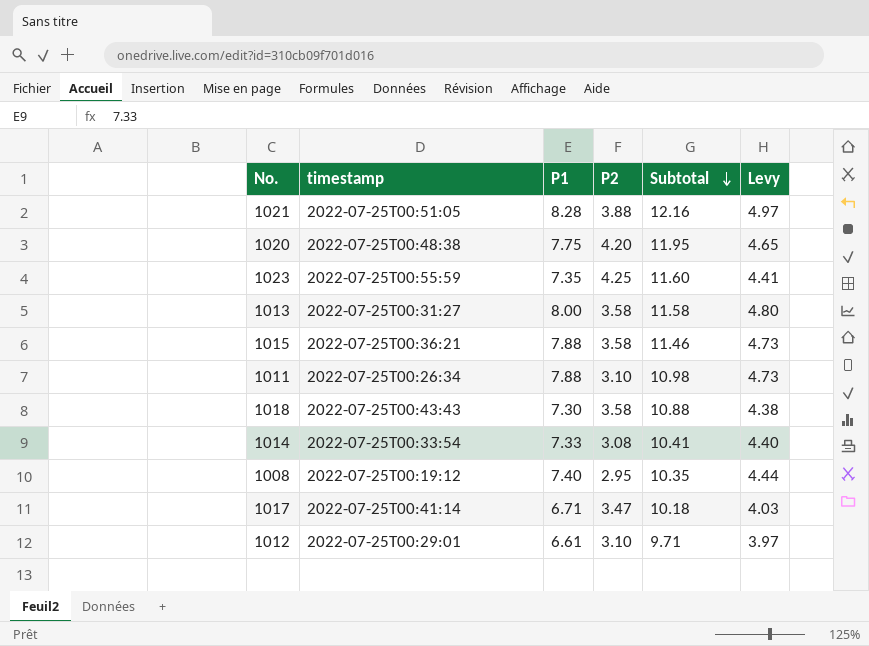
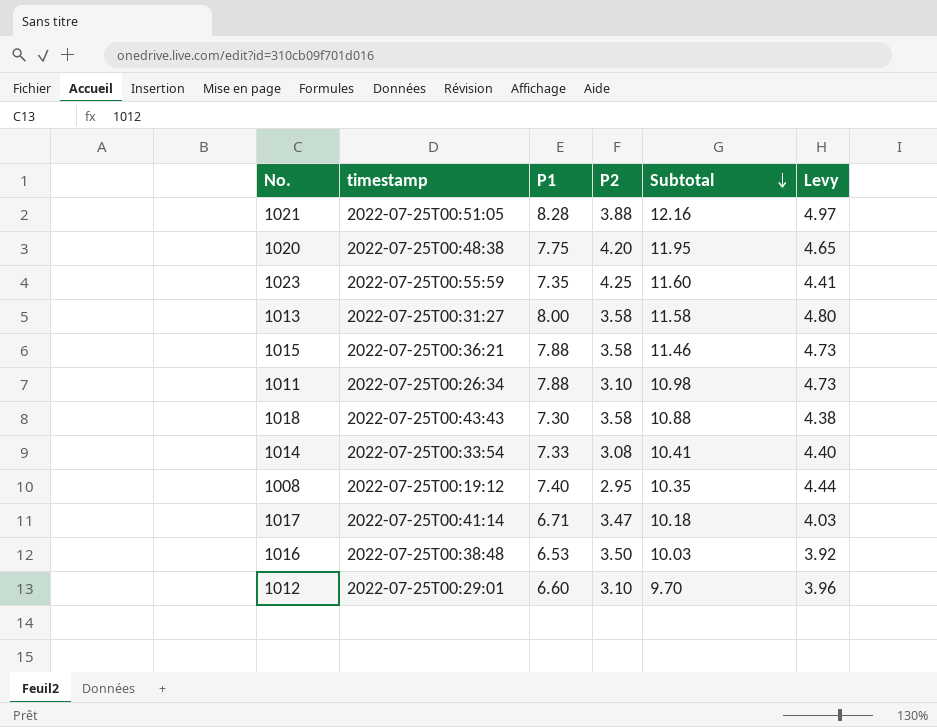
row 1016: none -> 2022-07-25T00:38:48 | 6.53 | 3.50 | 10.03 | 3.92
1012 | P1: 6.61 -> 6.60
1012 | Subtotal: 9.71 -> 9.70
1012 | Levy: 3.97 -> 3.96

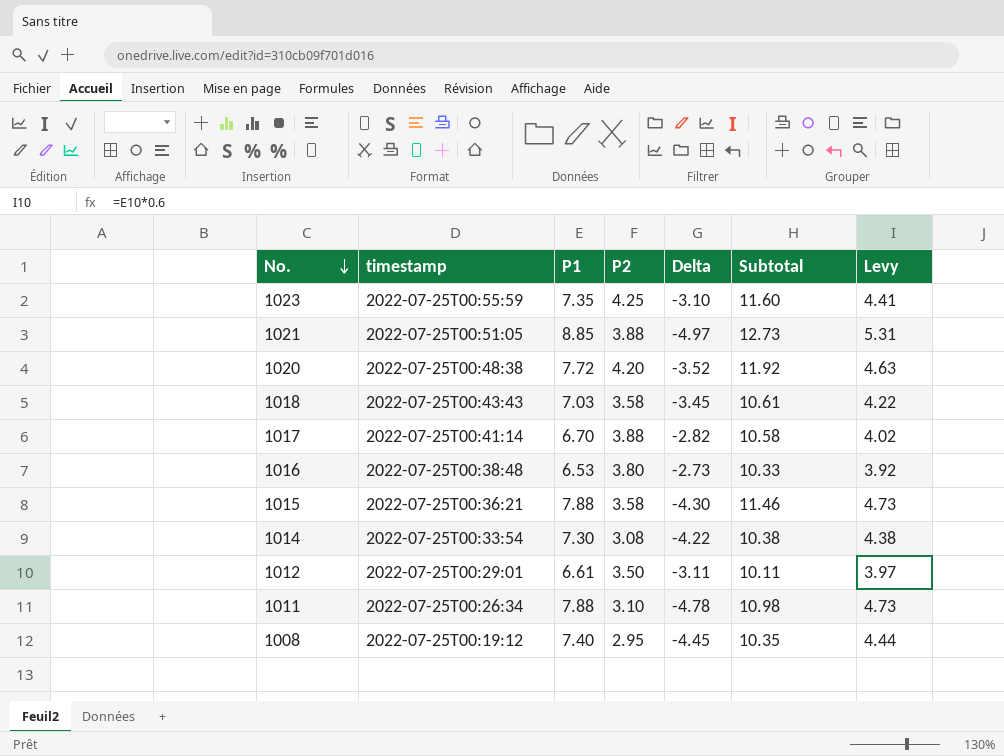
row order: Subtotal descending -> No. descending
column Delta | formula: none -> [P2] - [P1]
row 1013: 2022-07-25T00:31:27 | 8.00 | 3.58 | 11.58 | 4.80 -> none
1021 | P1: 8.28 -> 8.85
1021 | Subtotal: 12.16 -> 12.73
1021 | Levy: 4.97 -> 5.31
1020 | P1: 7.75 -> 7.72
1020 | Subtotal: 11.95 -> 11.92
1020 | Levy: 4.65 -> 4.63
1018 | P1: 7.30 -> 7.03
1018 | Subtotal: 10.88 -> 10.61
1018 | Levy: 4.38 -> 4.22
1017 | P1: 6.71 -> 6.70
1017 | P2: 3.47 -> 3.88
1017 | Subtotal: 10.18 -> 10.58
1017 | Levy: 4.03 -> 4.02
1016 | P2: 3.50 -> 3.80
1016 | Subtotal: 10.03 -> 10.33
1014 | P1: 7.33 -> 7.30
1014 | Subtotal: 10.41 -> 10.38
1014 | Levy: 4.40 -> 4.38
1012 | P1: 6.60 -> 6.61
1012 | P2: 3.10 -> 3.50
1012 | Subtotal: 9.70 -> 10.11
1012 | Levy: 3.96 -> 3.97

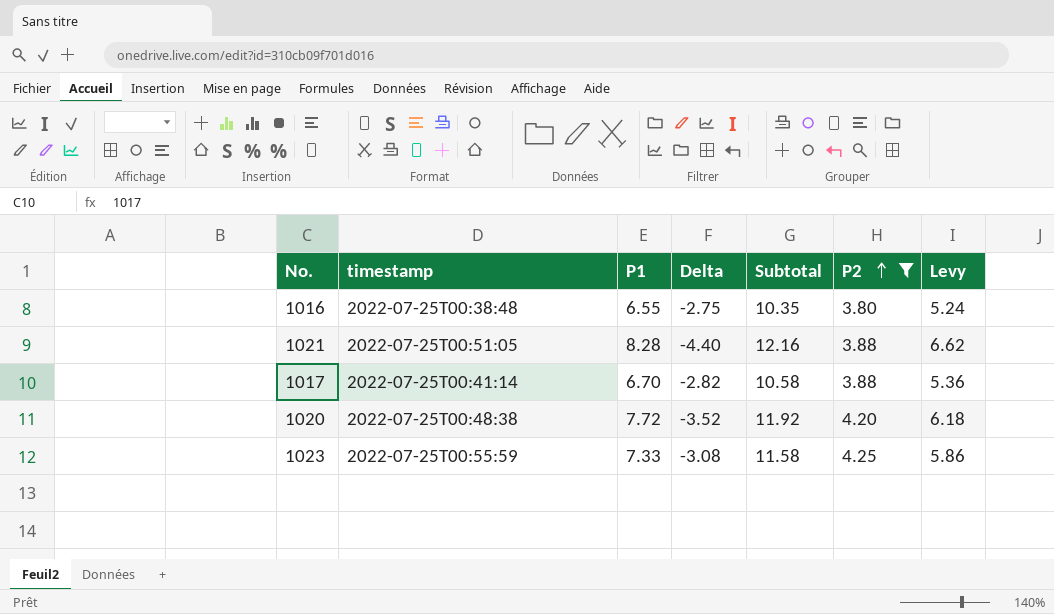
filter: none -> P2 >= 3.80
row order: No. descending -> P2 ascending
column P2 | position: 4 -> 6
column Levy | formula: [P1] * 0.6 -> [P1] * 0.8
1016 | P1: 6.53 -> 6.55
1016 | Delta: -2.73 -> -2.75
1016 | Subtotal: 10.33 -> 10.35
1021 | P1: 8.85 -> 8.28
1021 | Delta: -4.97 -> -4.40
1021 | Subtotal: 12.73 -> 12.16
1023 | P1: 7.35 -> 7.33
1023 | Delta: -3.10 -> -3.08
1023 | Subtotal: 11.60 -> 11.58

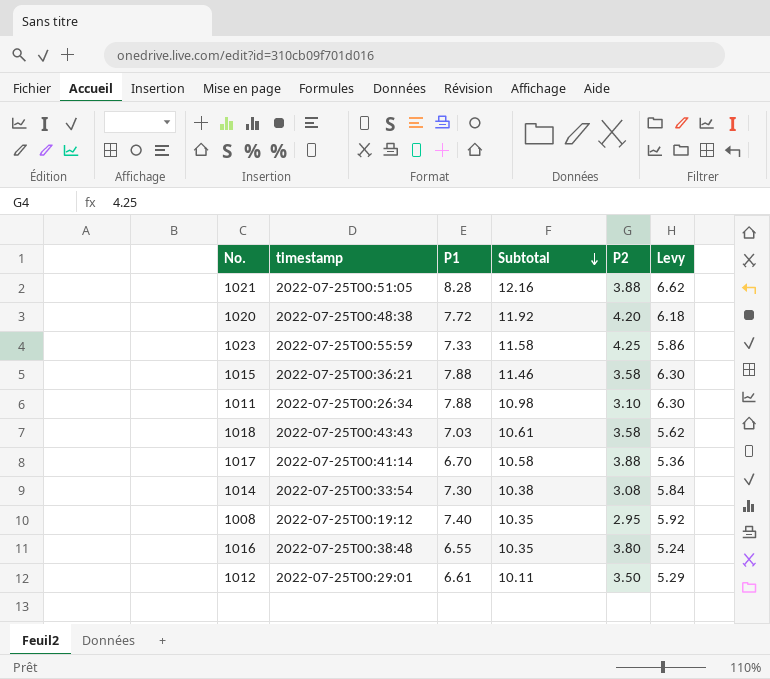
filter: P2 >= 3.80 -> none
row order: P2 ascending -> Subtotal descending
column Delta | formula: [P2] - [P1] -> none

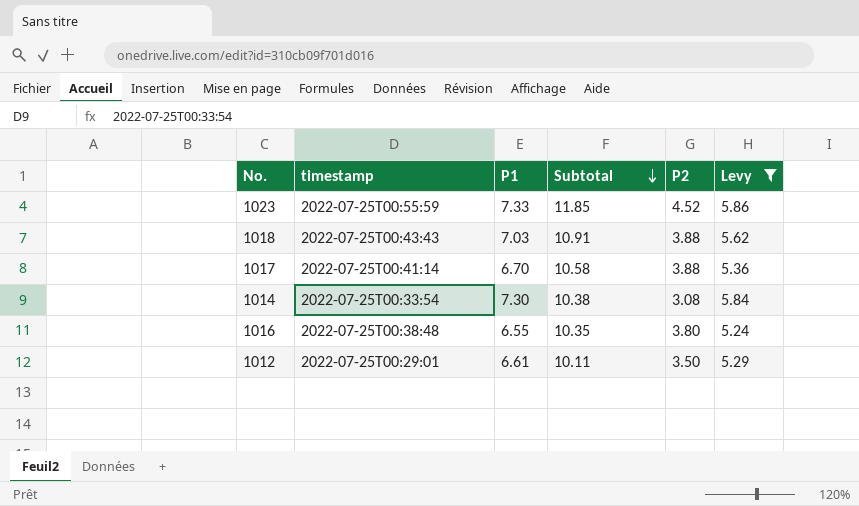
filter: none -> Levy <= 5.86
1023 | Subtotal: 11.58 -> 11.85
1023 | P2: 4.25 -> 4.52
1018 | Subtotal: 10.61 -> 10.91
1018 | P2: 3.58 -> 3.88

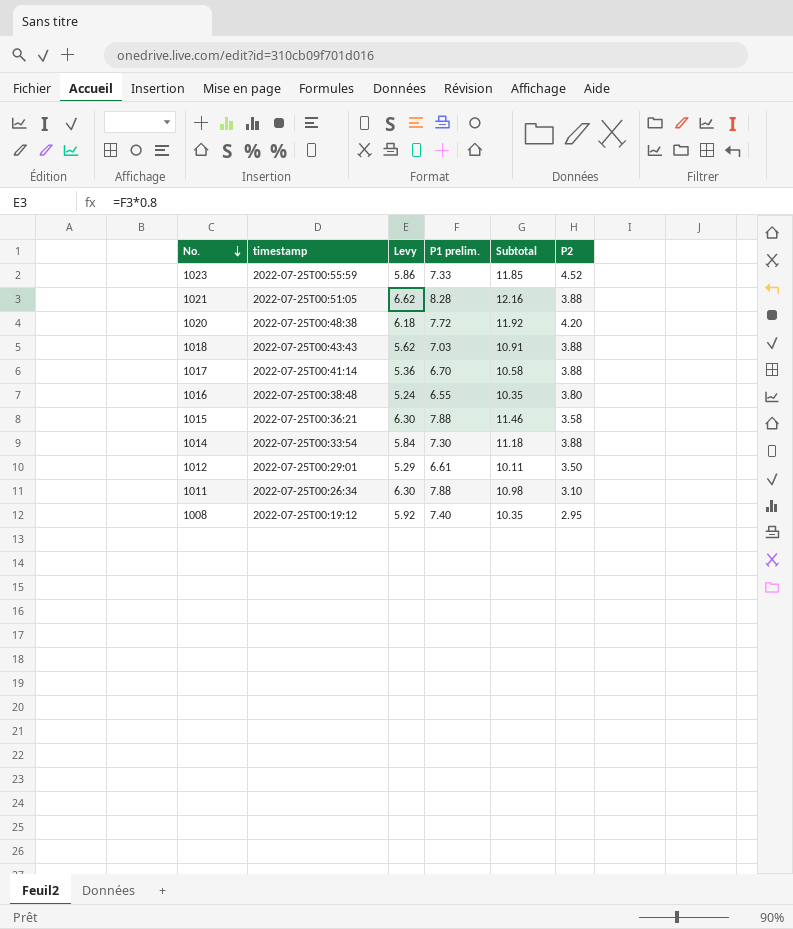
filter: Levy <= 5.86 -> none
row order: Subtotal descending -> No. descending
column Levy | position: 6 -> 3
column name: P1 -> P1 prelim.
1014 | Subtotal: 10.38 -> 11.18
1014 | P2: 3.08 -> 3.88

